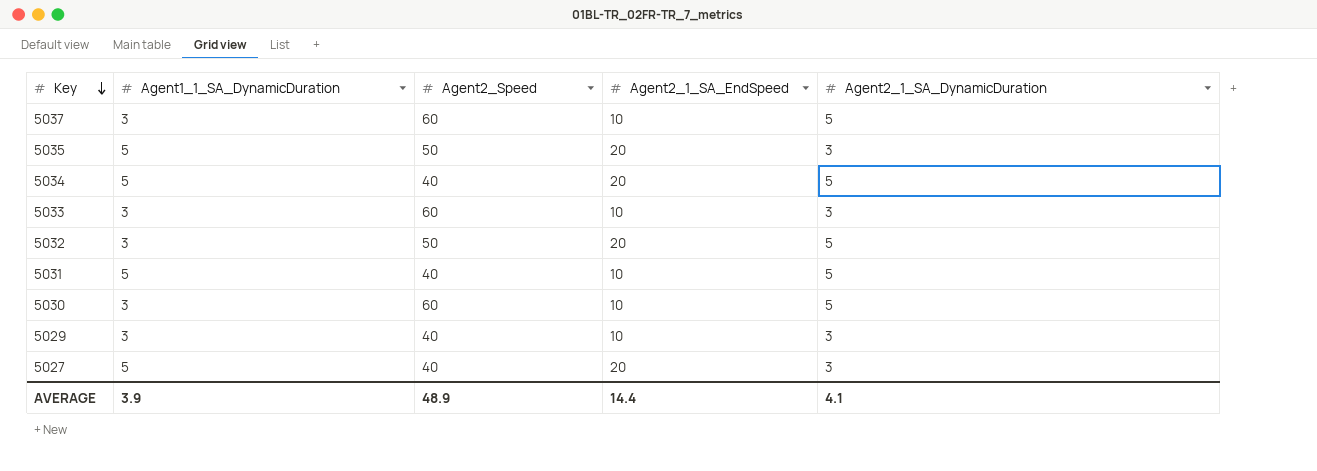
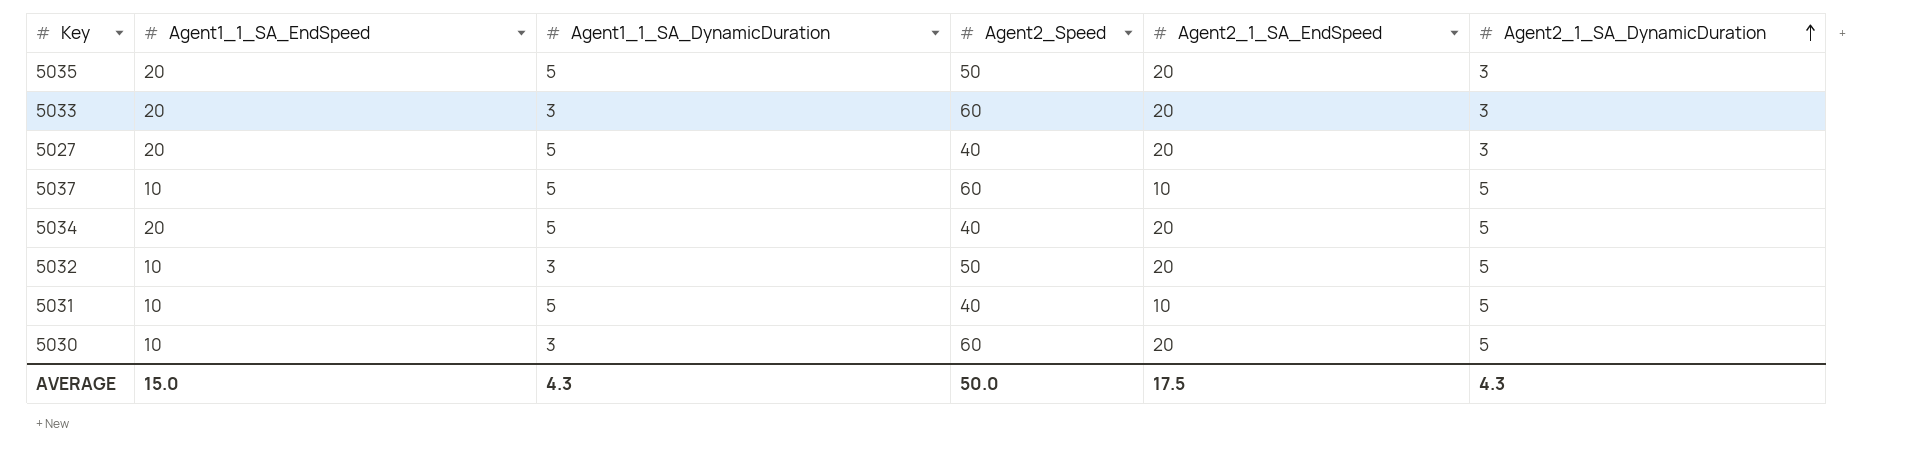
row order: Key descending -> Agent2_1_SA_DynamicDuration ascending
column Agent1_1_SA_EndSpeed | position: none -> 2
row 5029: 3 | 40 | 10 | 3 -> none
5033 | Agent2_1_SA_EndSpeed: 10 -> 20
5037 | Agent1_1_SA_DynamicDuration: 3 -> 5
5030 | Agent2_1_SA_EndSpeed: 10 -> 20
AVERAGE | Agent1_1_SA_DynamicDuration: 3.9 -> 4.3
AVERAGE | Agent2_Speed: 48.9 -> 50.0
AVERAGE | Agent2_1_SA_EndSpeed: 14.4 -> 17.5
AVERAGE | Agent2_1_SA_DynamicDuration: 4.1 -> 4.3

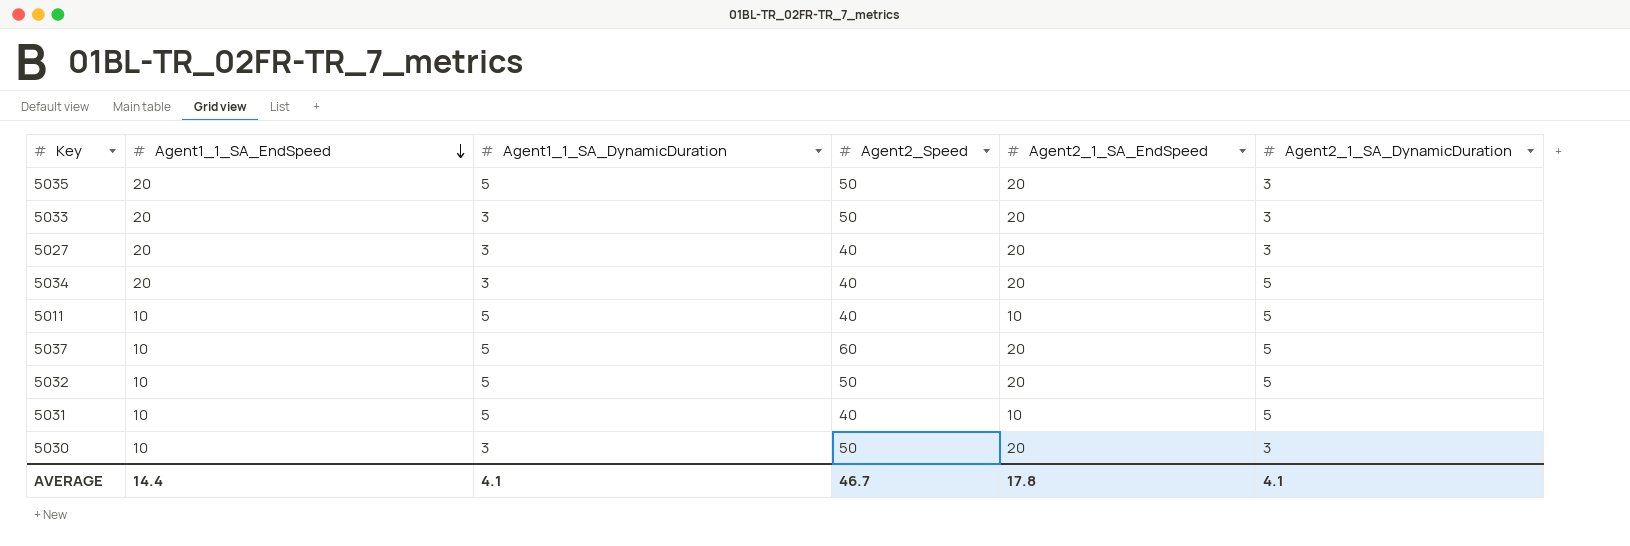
row order: Agent2_1_SA_DynamicDuration ascending -> Agent1_1_SA_EndSpeed descending
5033 | Agent2_Speed: 60 -> 50
5027 | Agent1_1_SA_DynamicDuration: 5 -> 3
5034 | Agent1_1_SA_DynamicDuration: 5 -> 3
row 5011: none -> 10 | 5 | 40 | 10 | 5
5037 | Agent2_1_SA_EndSpeed: 10 -> 20
5032 | Agent1_1_SA_DynamicDuration: 3 -> 5
5030 | Agent2_Speed: 60 -> 50
5030 | Agent2_1_SA_DynamicDuration: 5 -> 3
AVERAGE | Agent1_1_SA_EndSpeed: 15.0 -> 14.4
AVERAGE | Agent1_1_SA_DynamicDuration: 4.3 -> 4.1
AVERAGE | Agent2_Speed: 50.0 -> 46.7
AVERAGE | Agent2_1_SA_EndSpeed: 17.5 -> 17.8
AVERAGE | Agent2_1_SA_DynamicDuration: 4.3 -> 4.1

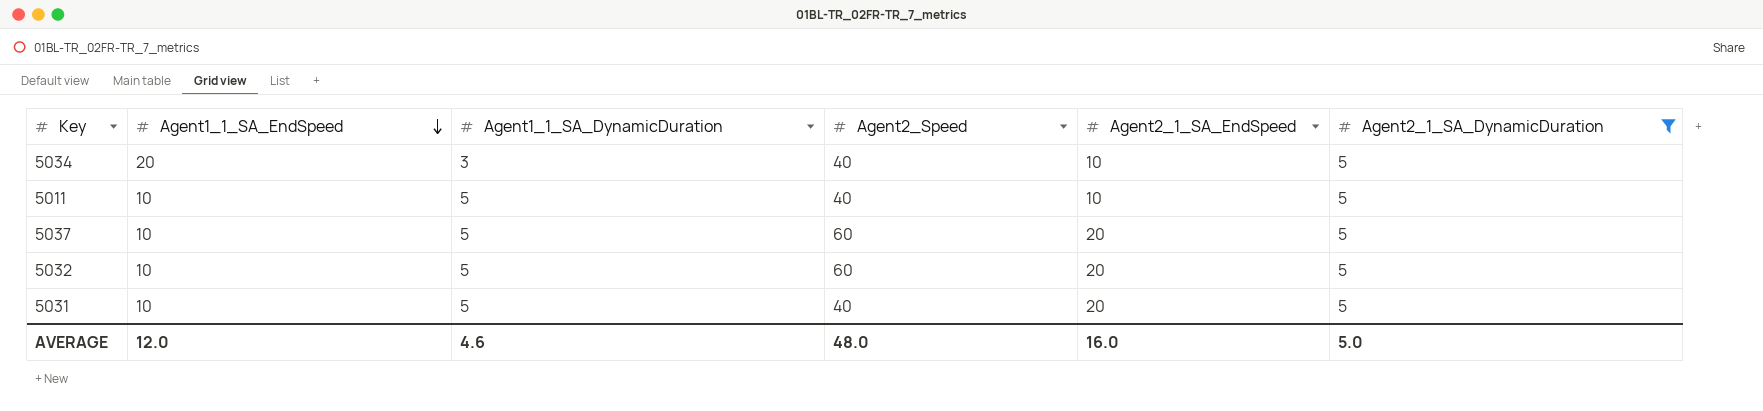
filter: none -> Agent2_1_SA_DynamicDuration = 5
5034 | Agent2_1_SA_EndSpeed: 20 -> 10
5032 | Agent2_Speed: 50 -> 60
5031 | Agent2_1_SA_EndSpeed: 10 -> 20
AVERAGE | Agent1_1_SA_EndSpeed: 14.4 -> 12.0
AVERAGE | Agent1_1_SA_DynamicDuration: 4.1 -> 4.6
AVERAGE | Agent2_Speed: 46.7 -> 48.0
AVERAGE | Agent2_1_SA_EndSpeed: 17.8 -> 16.0
AVERAGE | Agent2_1_SA_DynamicDuration: 4.1 -> 5.0

